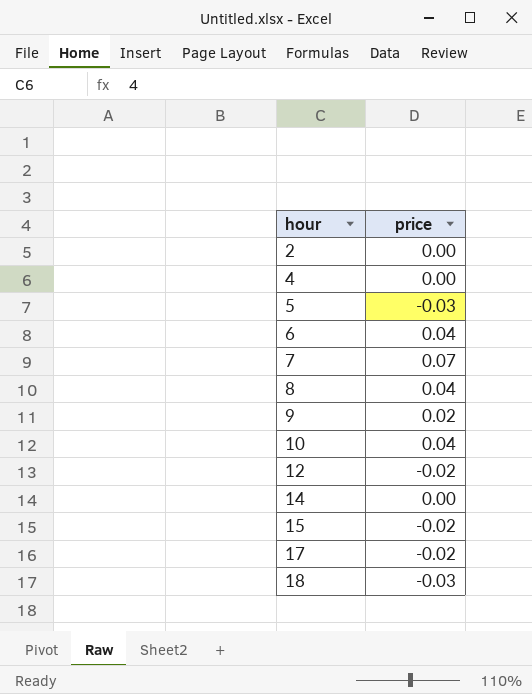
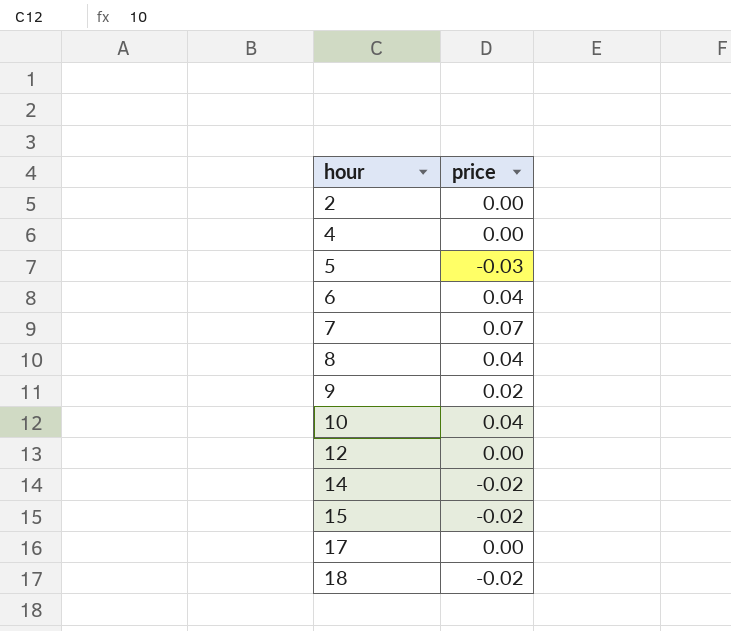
12 | price: -0.02 -> 0.00
14 | price: 0.00 -> -0.02
17 | price: -0.02 -> 0.00
18 | price: -0.03 -> -0.02

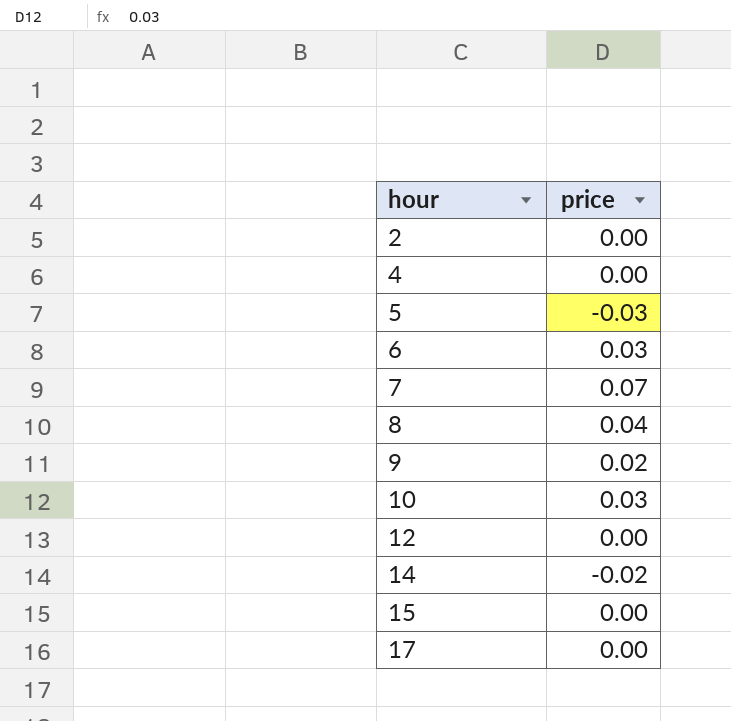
row 18: -0.02 -> none
6 | price: 0.04 -> 0.03
10 | price: 0.04 -> 0.03
15 | price: -0.02 -> 0.00

